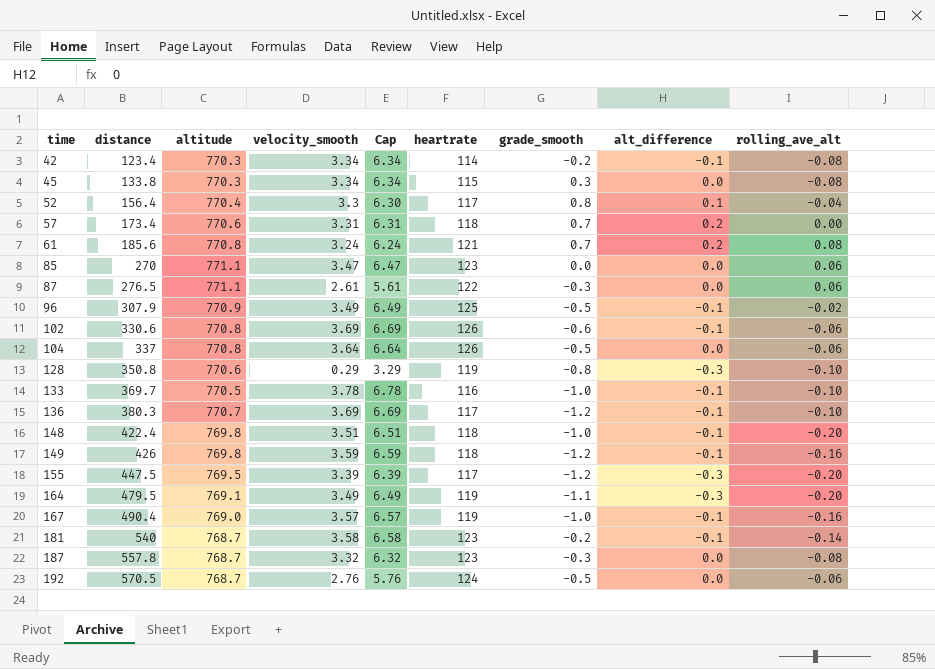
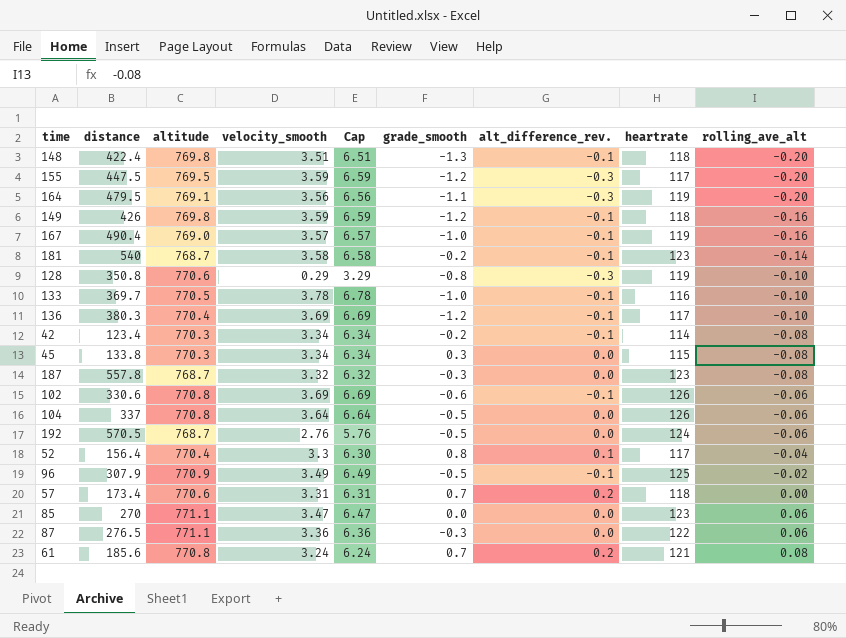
row order: time ascending -> rolling_ave_alt ascending
column name: alt_difference -> alt_difference_rev.
column heartrate | position: 6 -> 8
148 | grade_smooth: -1.0 -> -1.3
155 | velocity_smooth: 3.39 -> 3.59
155 | Cap: 6.39 -> 6.59
164 | velocity_smooth: 3.49 -> 3.56
164 | Cap: 6.49 -> 6.56
136 | altitude: 770.7 -> 770.4
87 | velocity_smooth: 2.61 -> 3.36
87 | Cap: 5.61 -> 6.36

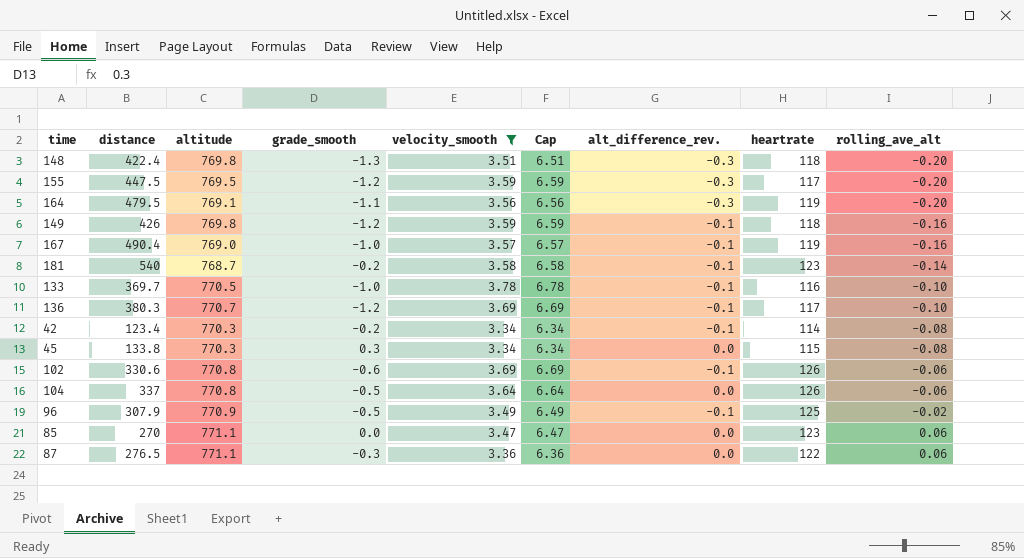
filter: none -> velocity_smooth >= 3.34
column grade_smooth | position: 6 -> 4
148 | alt_difference_rev.: -0.1 -> -0.3
136 | altitude: 770.4 -> 770.7

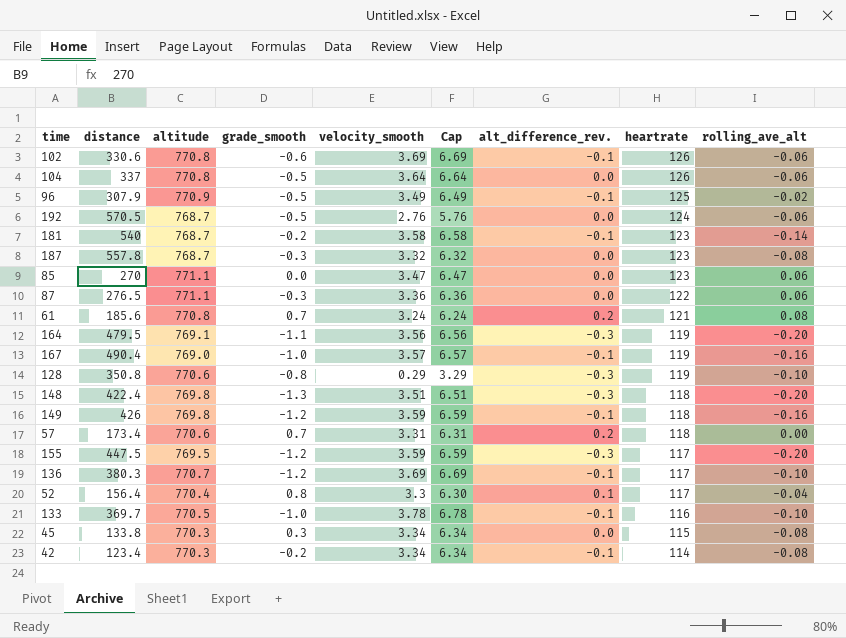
filter: velocity_smooth >= 3.34 -> none
row order: rolling_ave_alt ascending -> heartrate descending

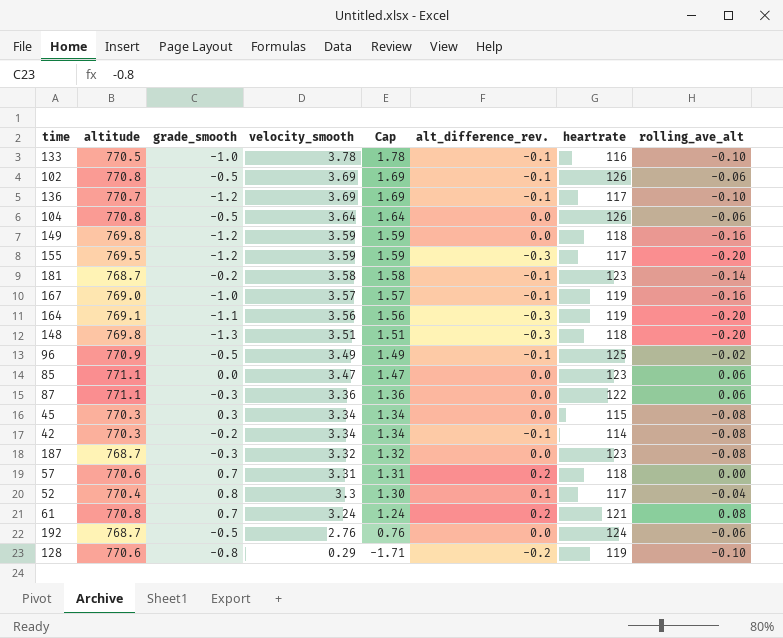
row order: heartrate descending -> velocity_smooth descending
column distance | position: 2 -> none
column Cap | formula: [velocity_smooth] + 3 -> [velocity_smooth] - 2
102 | grade_smooth: -0.6 -> -0.5
149 | alt_difference_rev.: -0.1 -> 0.0
128 | alt_difference_rev.: -0.3 -> -0.2

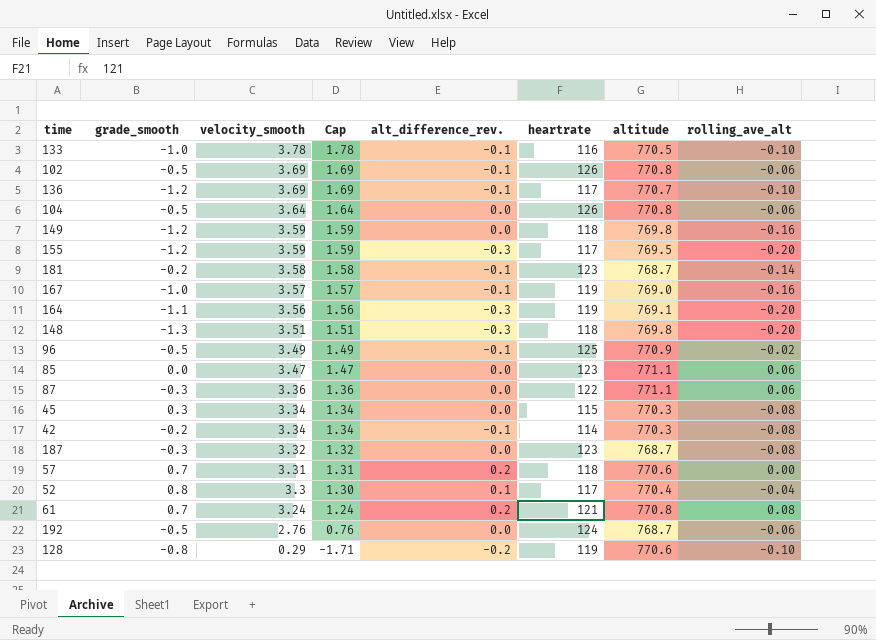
column altitude | position: 2 -> 7

